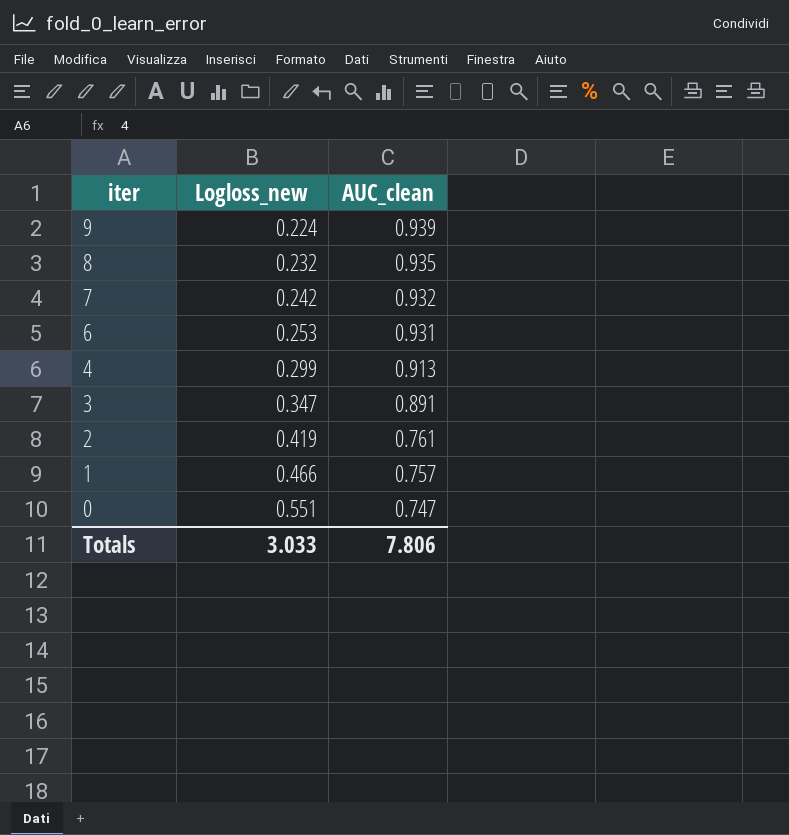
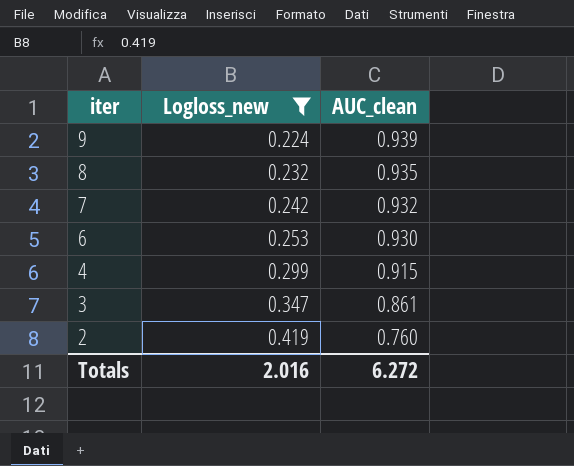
filter: none -> Logloss_new <= 0.419
6 | AUC_clean: 0.931 -> 0.930
4 | AUC_clean: 0.913 -> 0.915
3 | AUC_clean: 0.891 -> 0.861
2 | AUC_clean: 0.761 -> 0.760
Totals | Logloss_new: 3.033 -> 2.016
Totals | AUC_clean: 7.806 -> 6.272

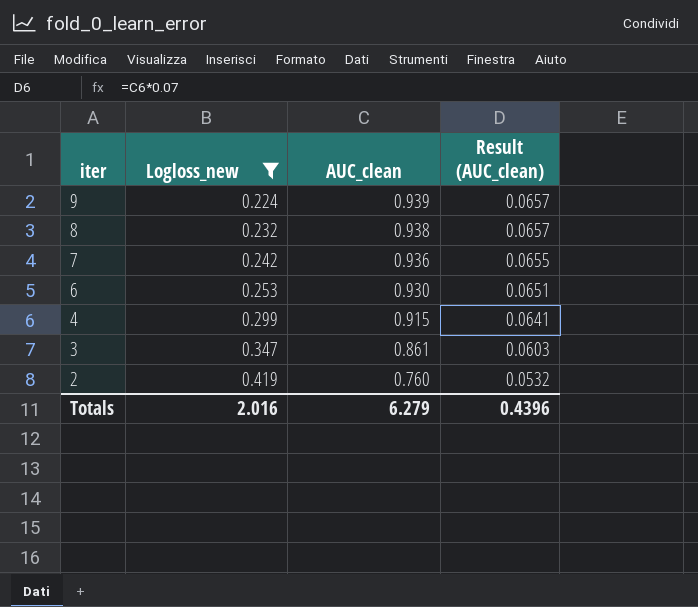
column Result (AUC_clean) | formula: none -> [AUC_clean] * 0.07
8 | AUC_clean: 0.935 -> 0.938
7 | AUC_clean: 0.932 -> 0.936
Totals | AUC_clean: 6.272 -> 6.279

